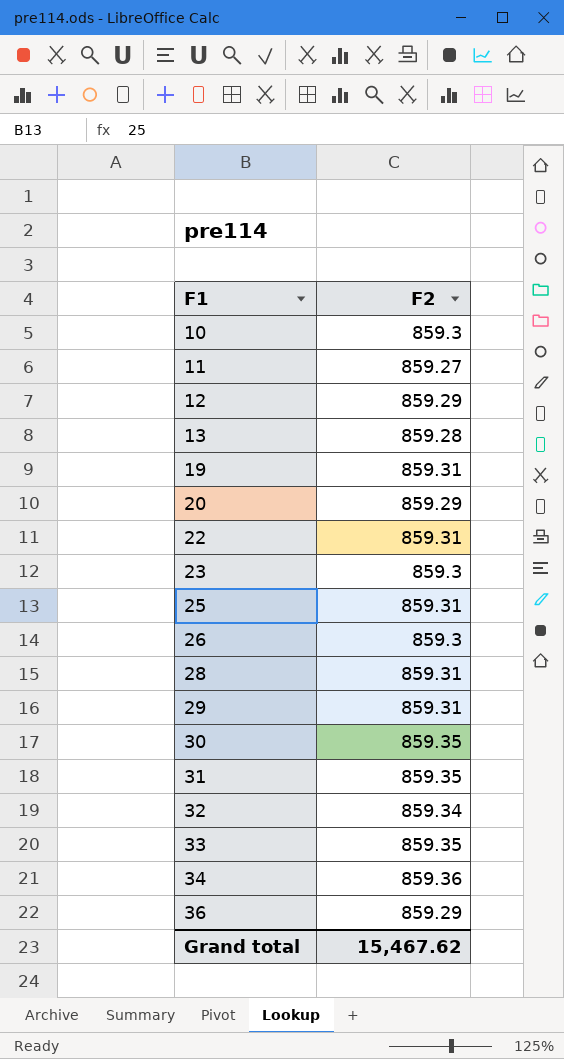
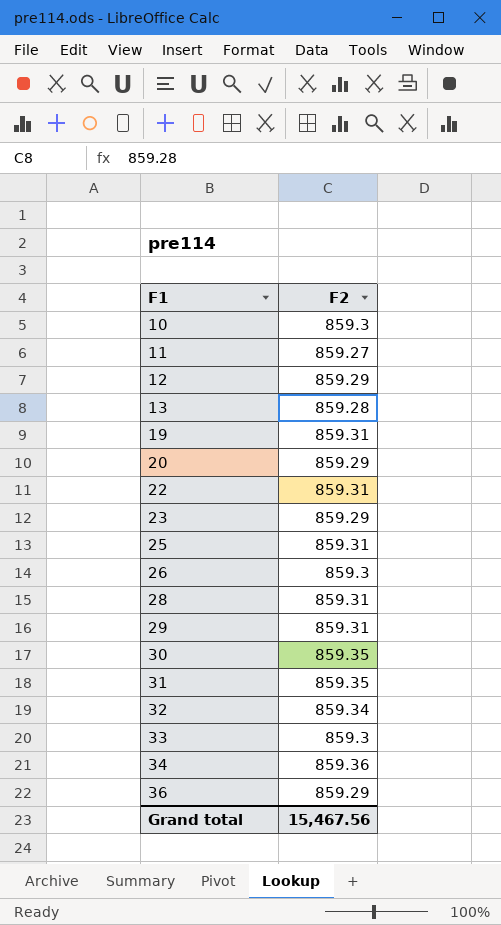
23 | F2: 859.3 -> 859.29
33 | F2: 859.35 -> 859.3
Grand total | F2: 15,467.62 -> 15,467.56

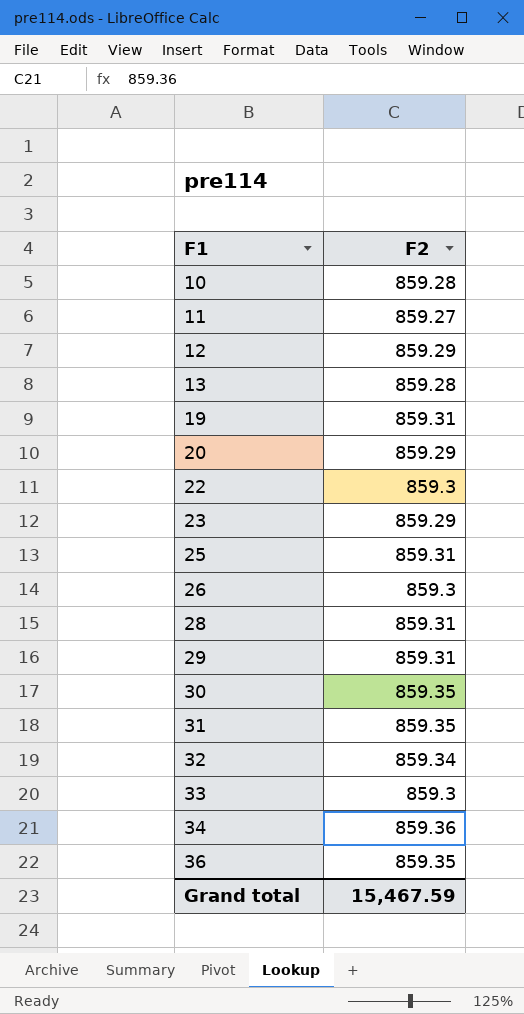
10 | F2: 859.3 -> 859.28
22 | F2: 859.31 -> 859.3
36 | F2: 859.29 -> 859.35
Grand total | F2: 15,467.56 -> 15,467.59

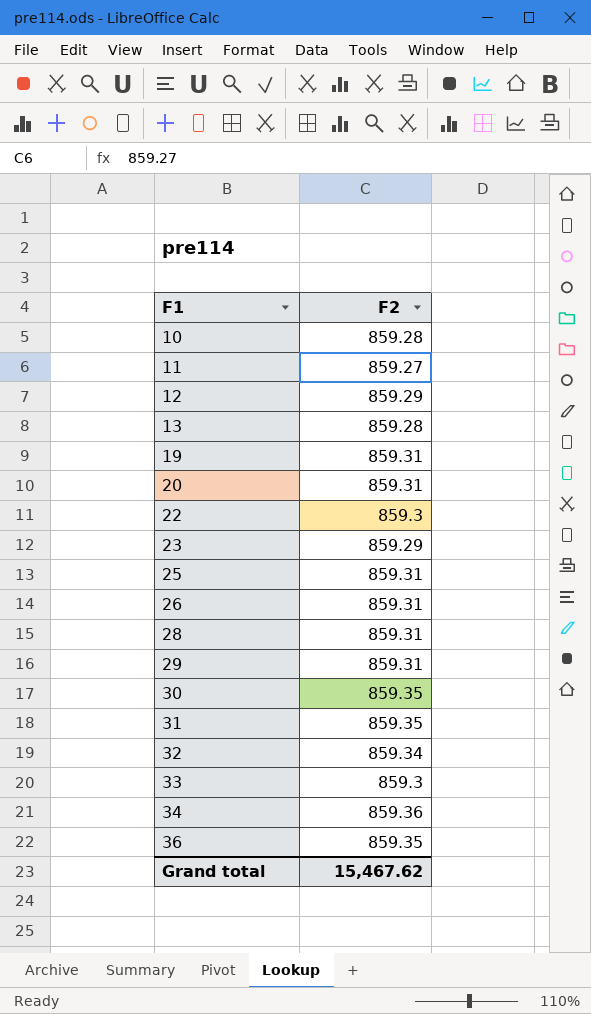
20 | F2: 859.29 -> 859.31
26 | F2: 859.3 -> 859.31
Grand total | F2: 15,467.59 -> 15,467.62

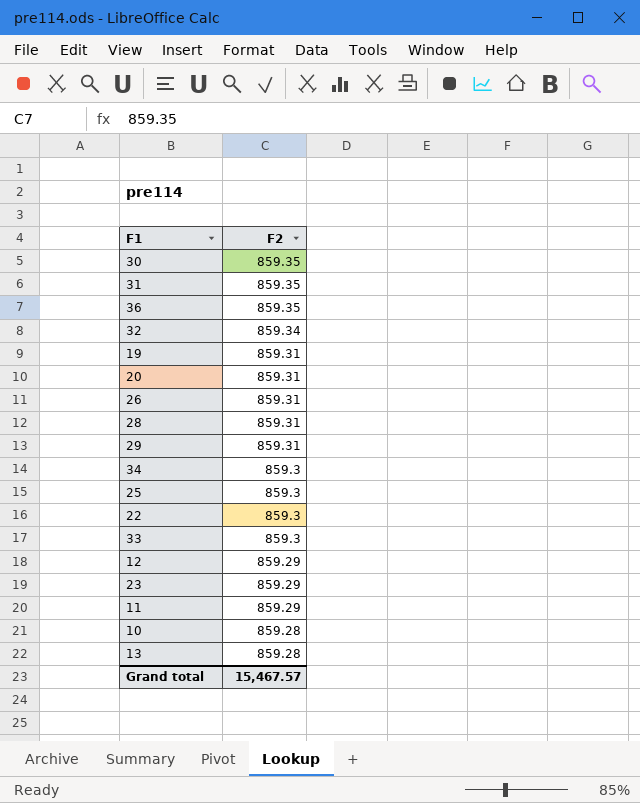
row order: F1 ascending -> F2 descending
34 | F2: 859.36 -> 859.3
25 | F2: 859.31 -> 859.3
11 | F2: 859.27 -> 859.29
Grand total | F2: 15,467.62 -> 15,467.57

